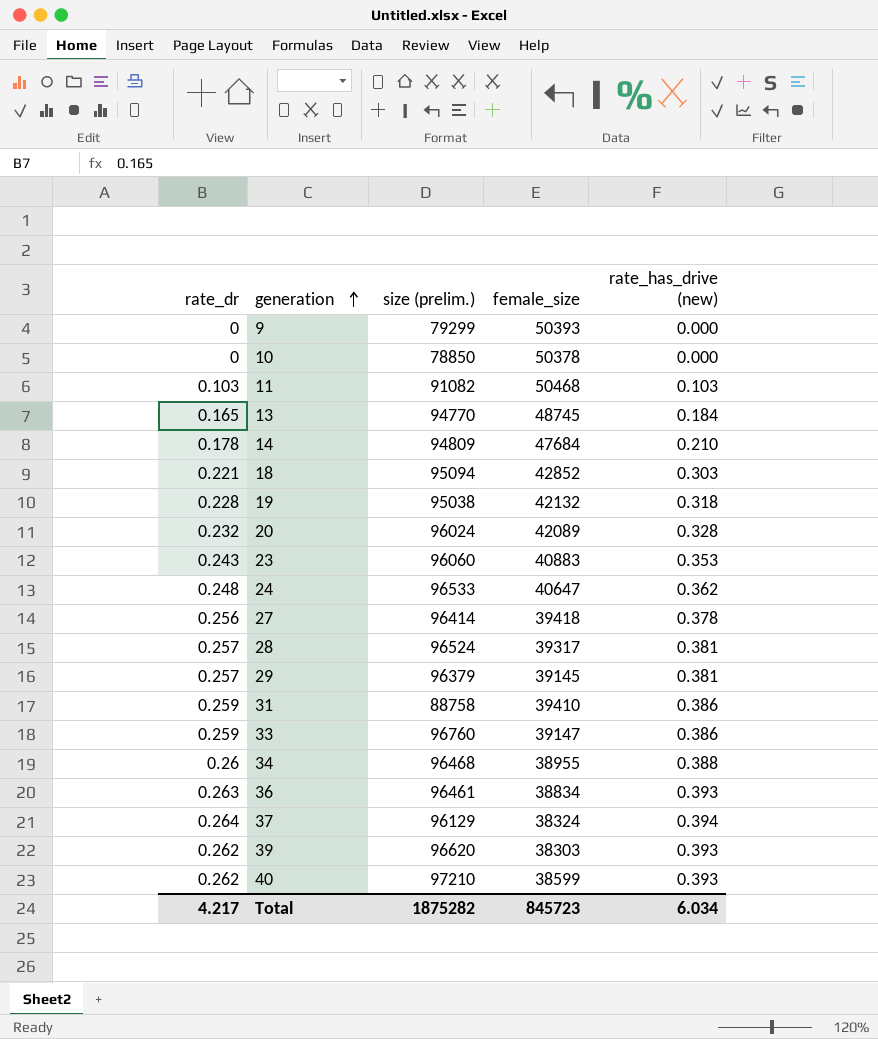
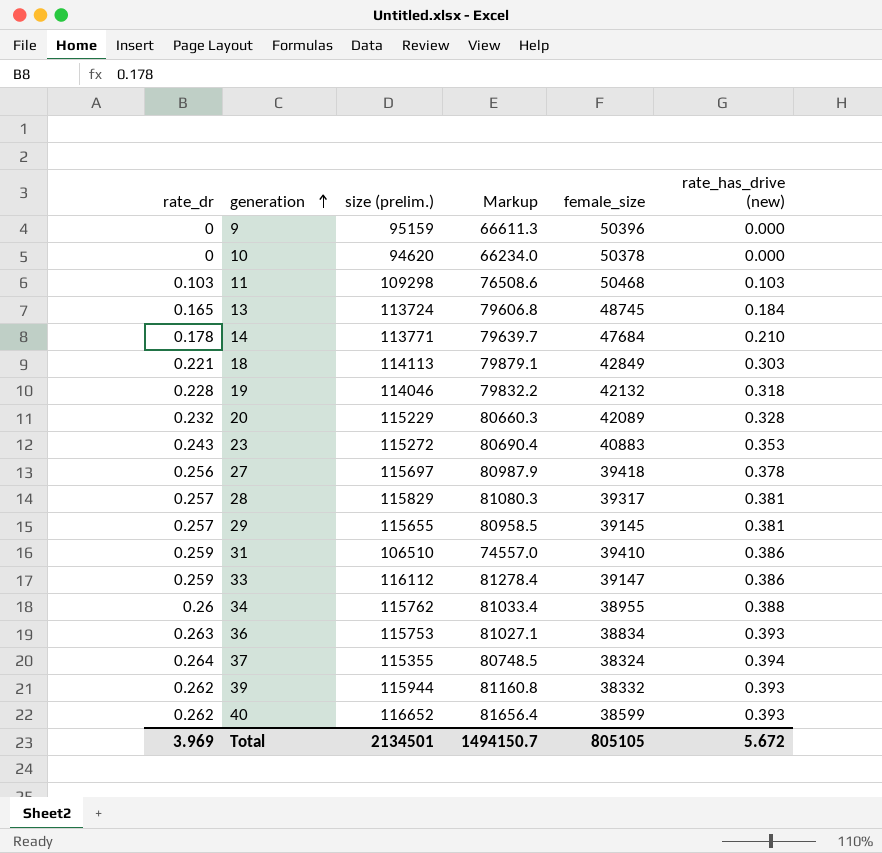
column Markup | formula: none -> [size (prelim.)] * 0.7
row 24: 0.248 | 96533 | 40647 | 0.362 -> none
9 | size (prelim.): 79299 -> 95159
9 | female_size: 50393 -> 50396
10 | size (prelim.): 78850 -> 94620
11 | size (prelim.): 91082 -> 109298
13 | size (prelim.): 94770 -> 113724
14 | size (prelim.): 94809 -> 113771
18 | size (prelim.): 95094 -> 114113
18 | female_size: 42852 -> 42849
19 | size (prelim.): 95038 -> 114046
20 | size (prelim.): 96024 -> 115229
23 | size (prelim.): 96060 -> 115272
27 | size (prelim.): 96414 -> 115697
28 | size (prelim.): 96524 -> 115829
29 | size (prelim.): 96379 -> 115655
31 | size (prelim.): 88758 -> 106510
33 | size (prelim.): 96760 -> 116112
34 | size (prelim.): 96468 -> 115762
36 | size (prelim.): 96461 -> 115753
37 | size (prelim.): 96129 -> 115355
39 | size (prelim.): 96620 -> 115944
39 | female_size: 38303 -> 38332
40 | size (prelim.): 97210 -> 116652
Total | rate_dr: 4.217 -> 3.969
Total | size (prelim.): 1875282 -> 2134501
Total | female_size: 845723 -> 805105
Total | rate_has_drive (new): 6.034 -> 5.672

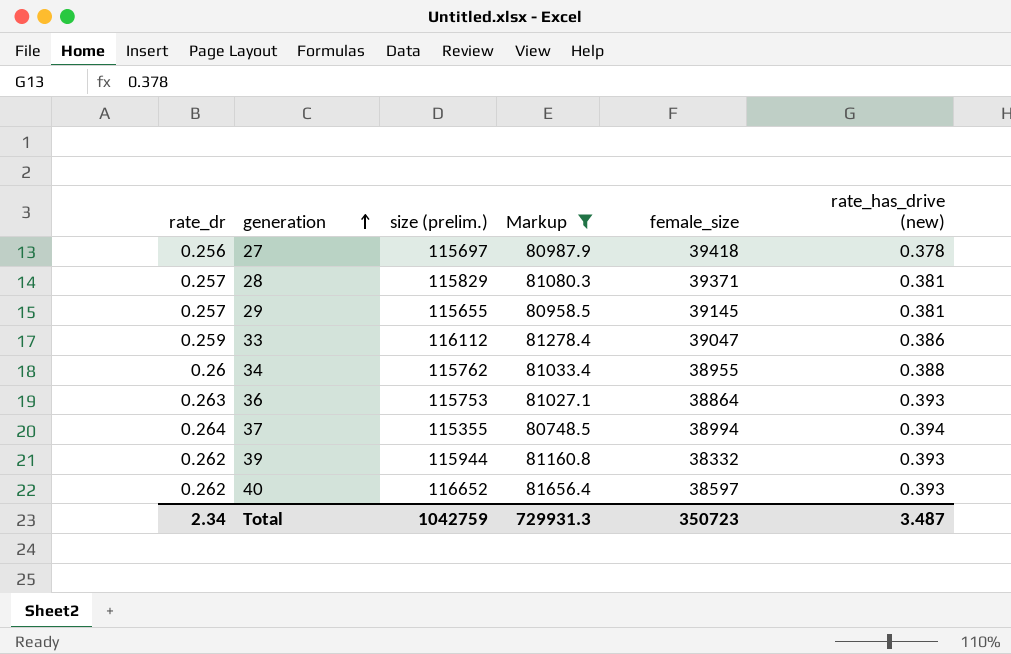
filter: none -> Markup >= 80748.5
28 | female_size: 39317 -> 39371
33 | female_size: 39147 -> 39047
36 | female_size: 38834 -> 38864
37 | female_size: 38324 -> 38994
40 | female_size: 38599 -> 38597
Total | rate_dr: 3.969 -> 2.34
Total | size (prelim.): 2134501 -> 1042759
Total | Markup: 1494150.7 -> 729931.3
Total | female_size: 805105 -> 350723
Total | rate_has_drive (new): 5.672 -> 3.487

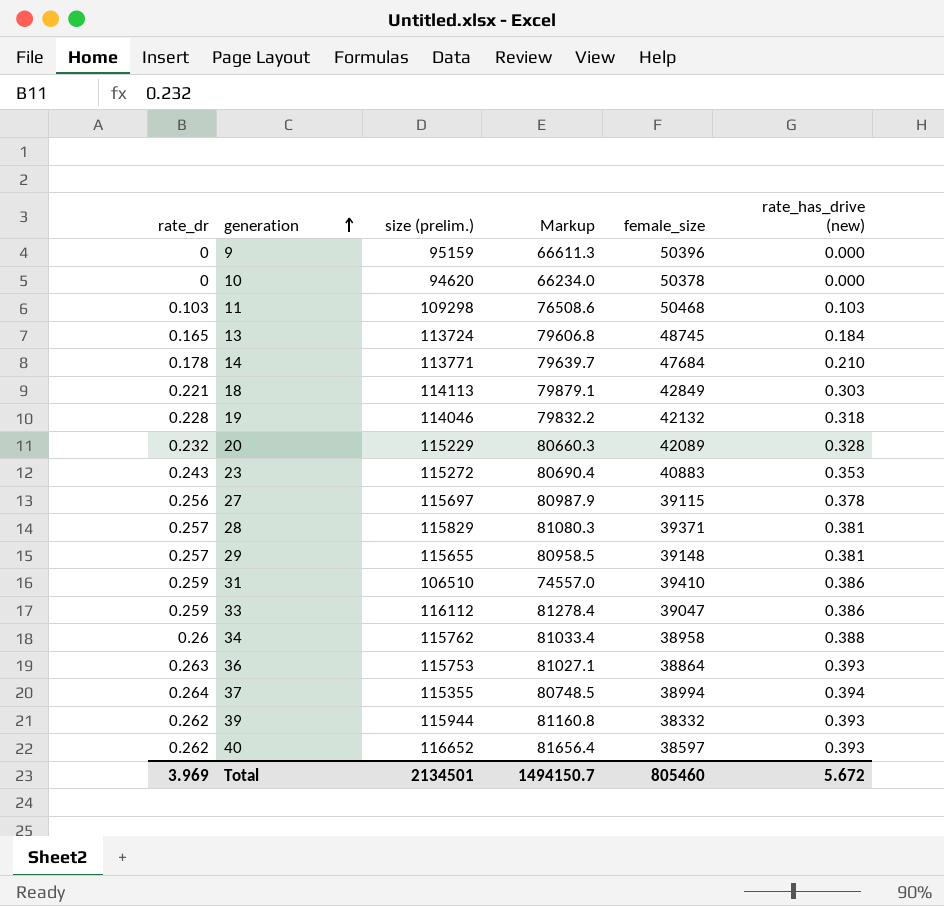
filter: Markup >= 80748.5 -> none
27 | female_size: 39418 -> 39115
29 | female_size: 39145 -> 39148
34 | female_size: 38955 -> 38958
Total | rate_dr: 2.34 -> 3.969
Total | size (prelim.): 1042759 -> 2134501
Total | Markup: 729931.3 -> 1494150.7
Total | female_size: 350723 -> 805460
Total | rate_has_drive (new): 3.487 -> 5.672

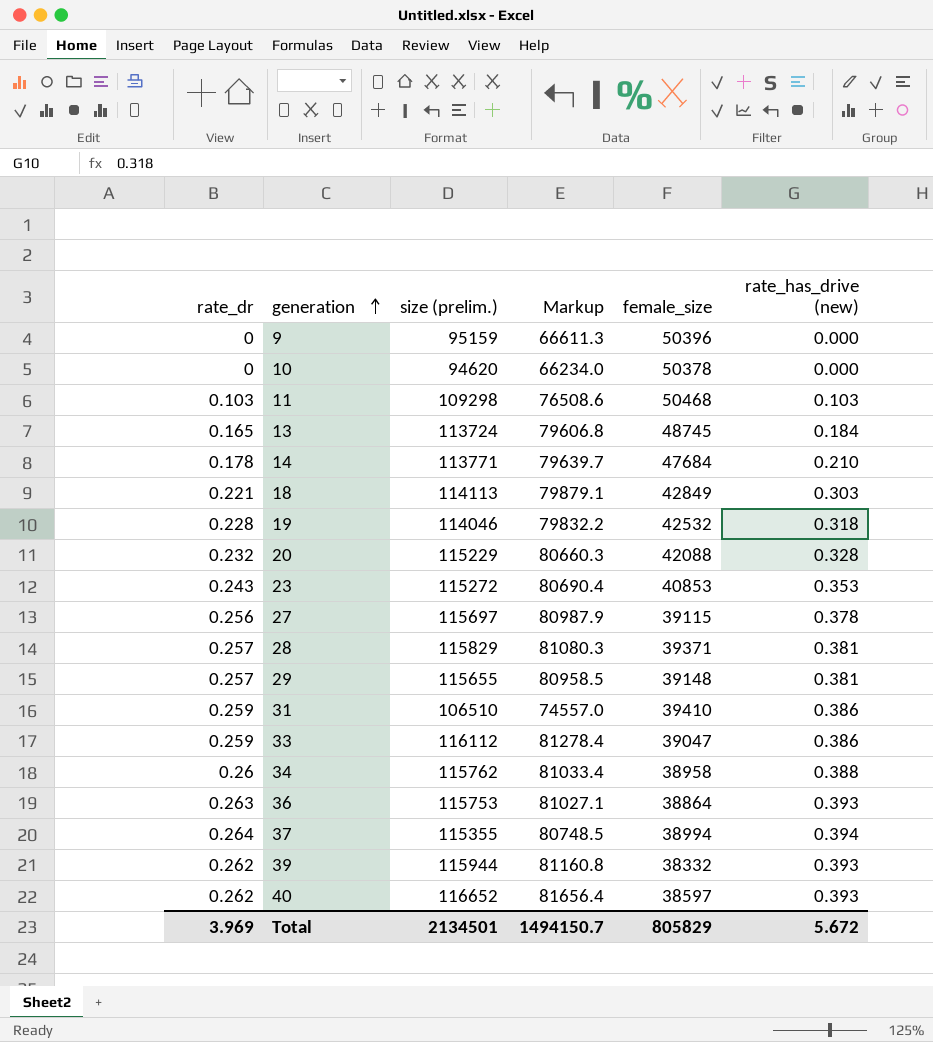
19 | female_size: 42132 -> 42532
20 | female_size: 42089 -> 42088
23 | female_size: 40883 -> 40853
Total | female_size: 805460 -> 805829

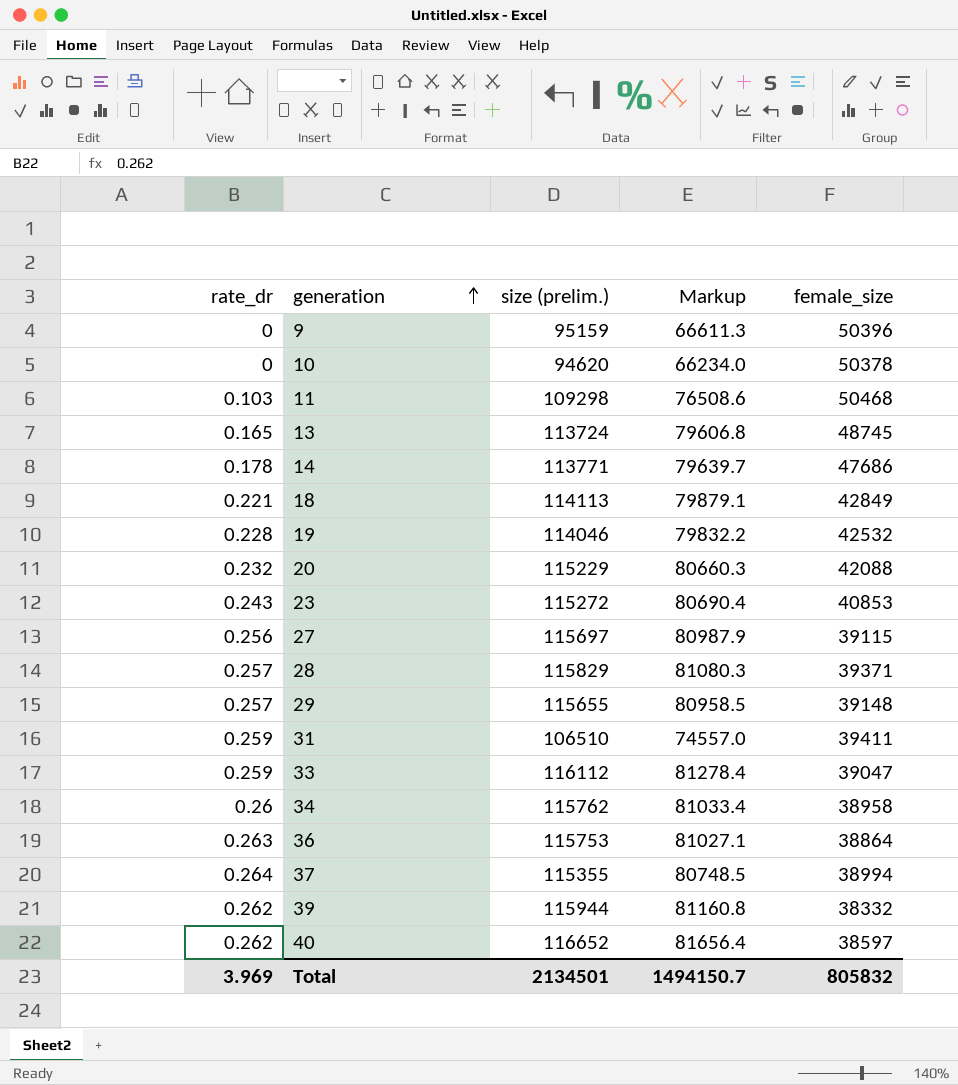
column rate_has_drive (new) | position: 6 -> none
14 | female_size: 47684 -> 47686
31 | female_size: 39410 -> 39411
Total | female_size: 805829 -> 805832

